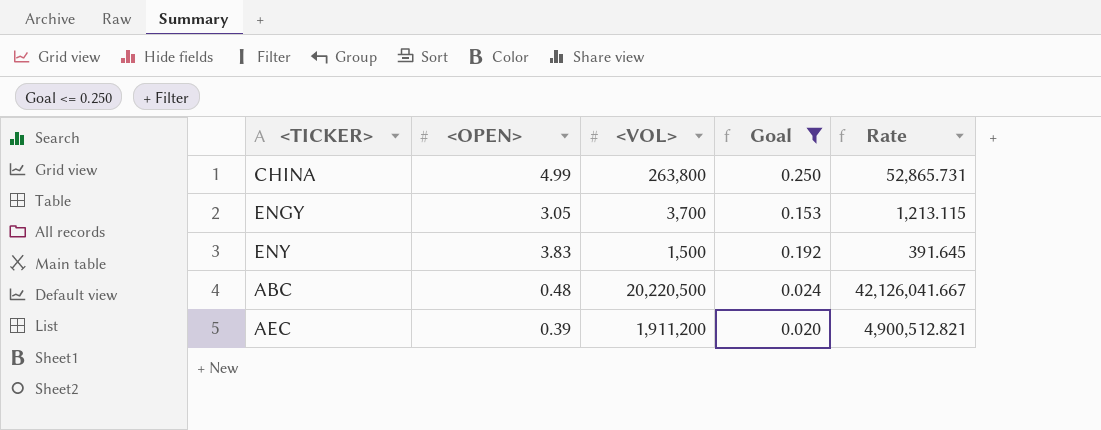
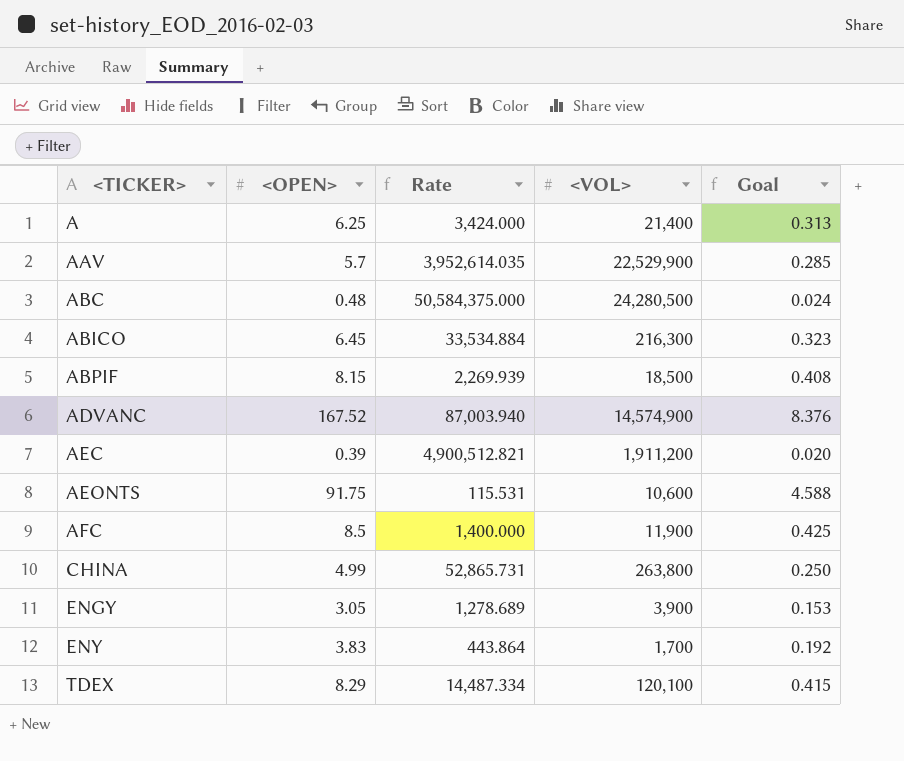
filter: Goal <= 0.250 -> none
row order: none -> <TICKER> ascending
column Rate | position: 5 -> 3
ABC | Rate: 42,126,041.667 -> 50,584,375.000
ABC | <VOL>: 20,220,500 -> 24,280,500
ENGY | Rate: 1,213.115 -> 1,278.689
ENGY | <VOL>: 3,700 -> 3,900
ENY | Rate: 391.645 -> 443.864
ENY | <VOL>: 1,500 -> 1,700

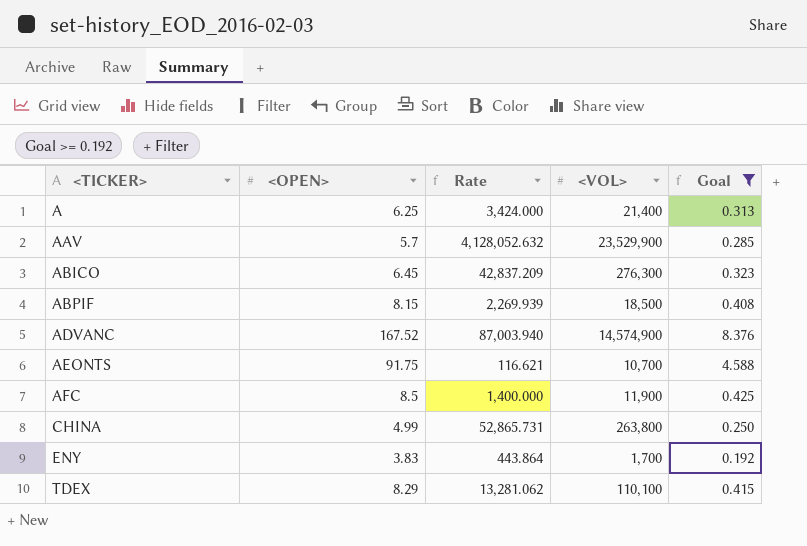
filter: none -> Goal >= 0.192
AAV | Rate: 3,952,614.035 -> 4,128,052.632
AAV | <VOL>: 22,529,900 -> 23,529,900
ABICO | Rate: 33,534.884 -> 42,837.209
ABICO | <VOL>: 216,300 -> 276,300
AEONTS | Rate: 115.531 -> 116.621
AEONTS | <VOL>: 10,600 -> 10,700
TDEX | Rate: 14,487.334 -> 13,281.062
TDEX | <VOL>: 120,100 -> 110,100

